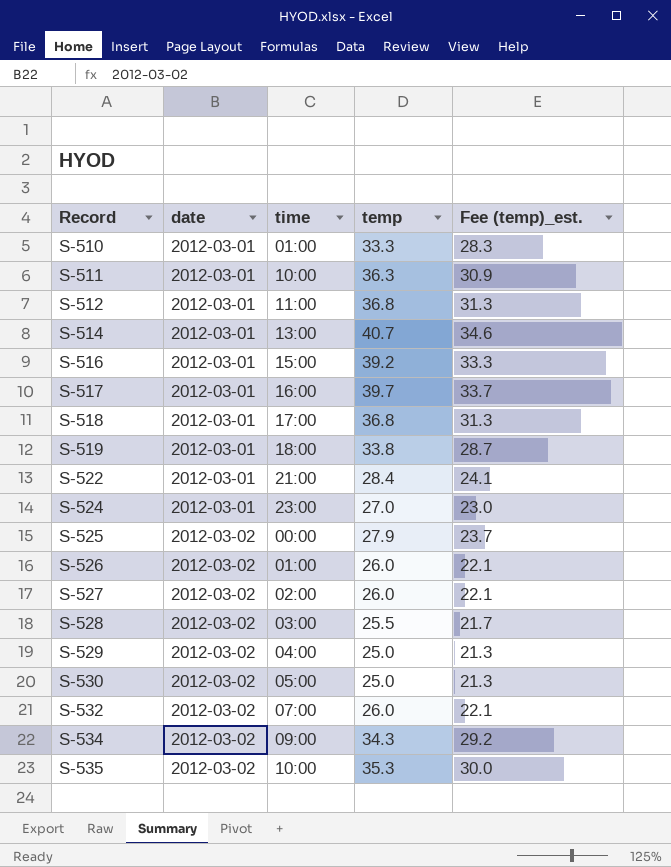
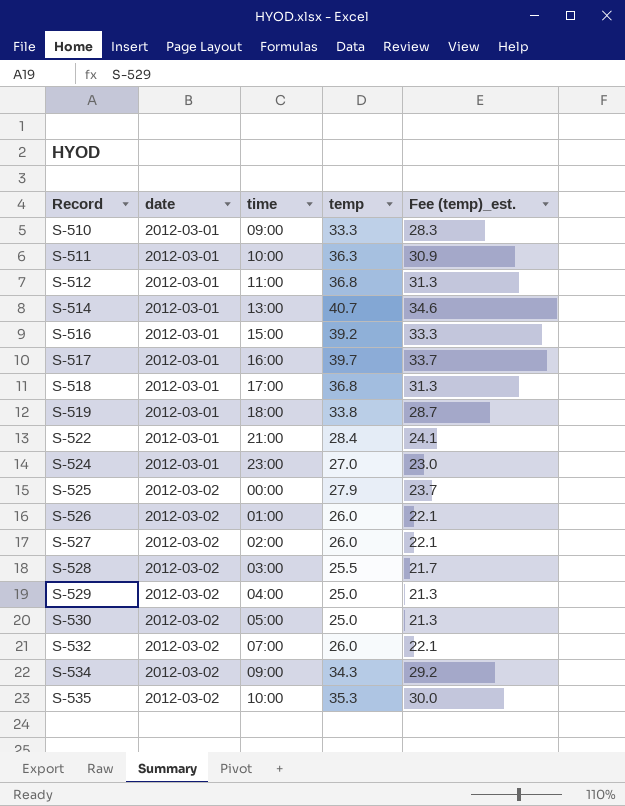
S-510 | time: 01:00 -> 09:00

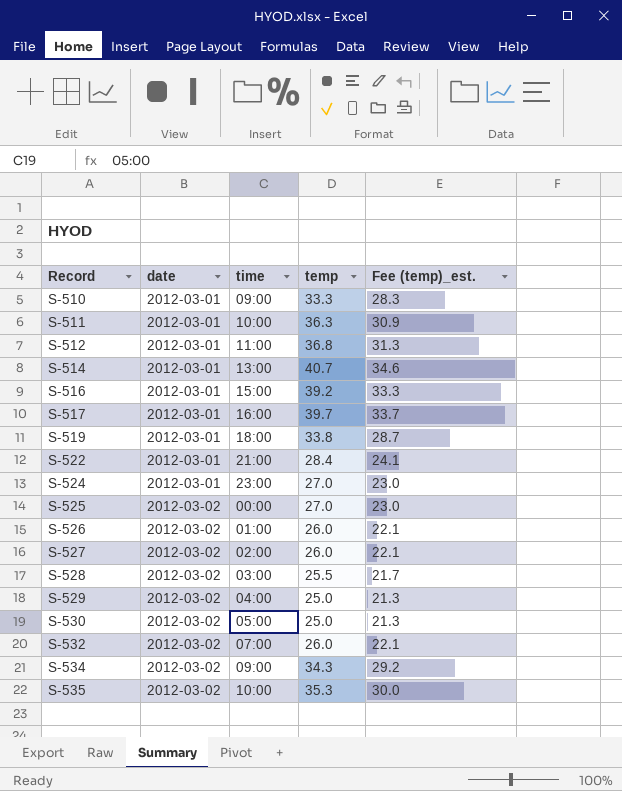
row S-518: 2012-03-01 | 17:00 | 36.8 | 31.3 -> none
S-525 | temp: 27.9 -> 27.0
S-525 | Fee (temp)_est.: 23.7 -> 23.0

